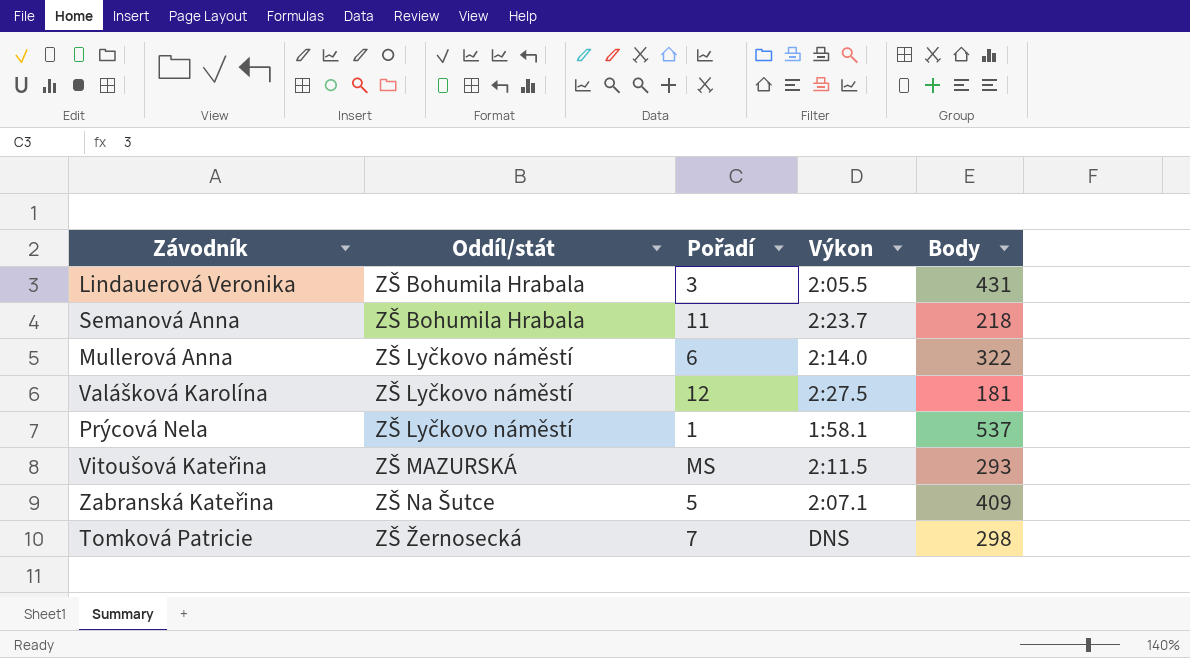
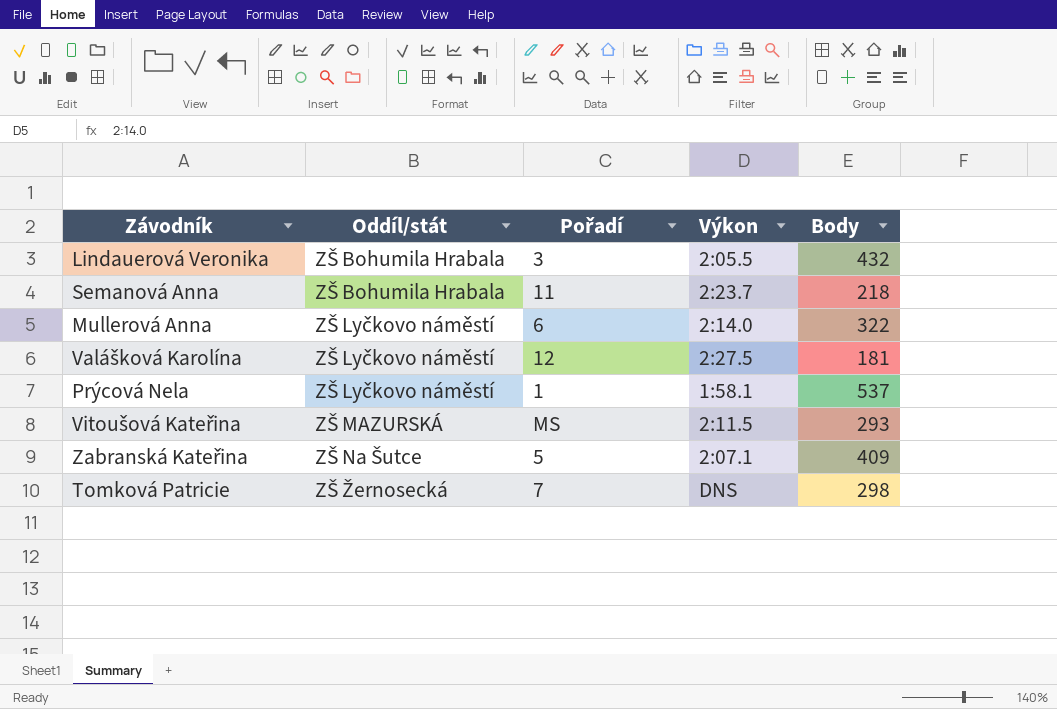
Lindauerová Veronika | Body: 431 -> 432

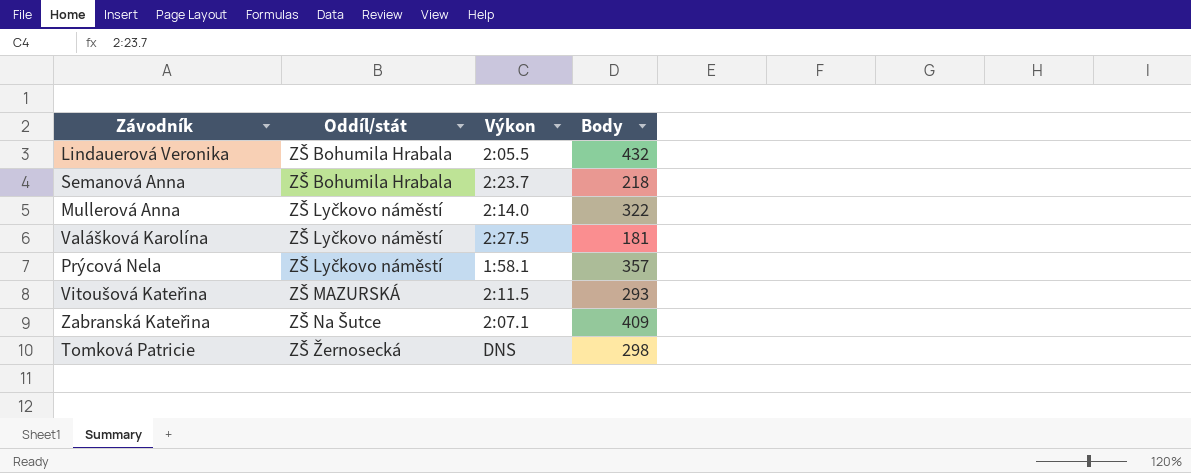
column Pořadí | position: 3 -> none
Prýcová Nela | Body: 537 -> 357

